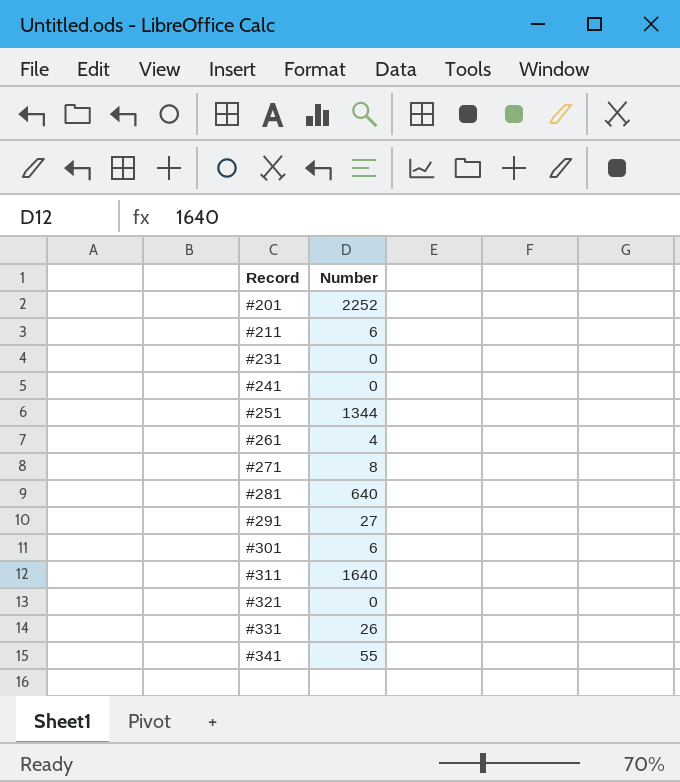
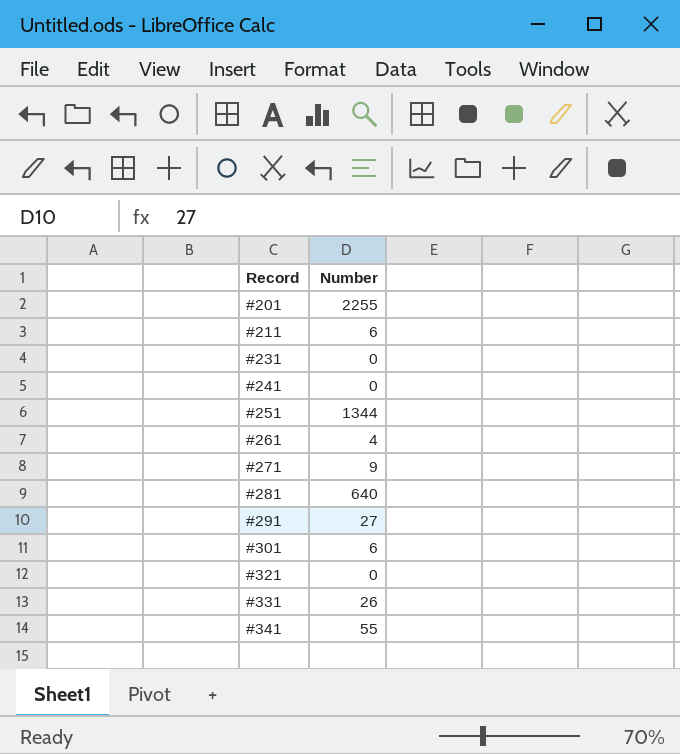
row #311: 1640 -> none
#201 | Number: 2252 -> 2255
#271 | Number: 8 -> 9

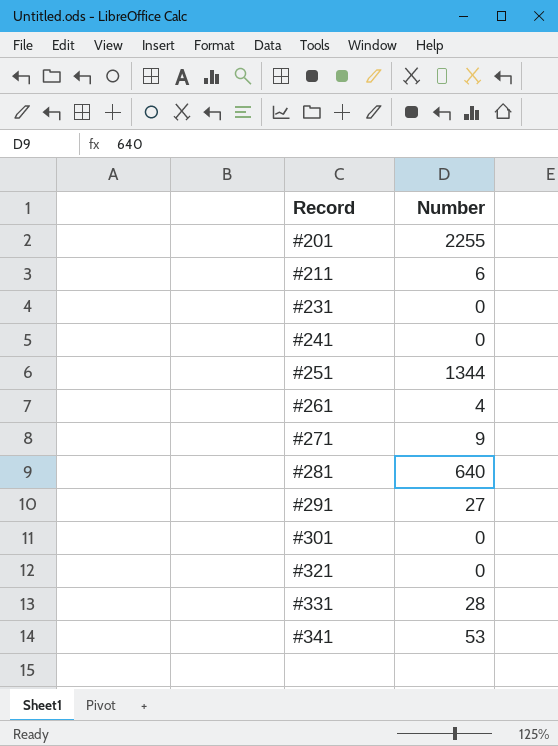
#301 | Number: 6 -> 0
#331 | Number: 26 -> 28
#341 | Number: 55 -> 53

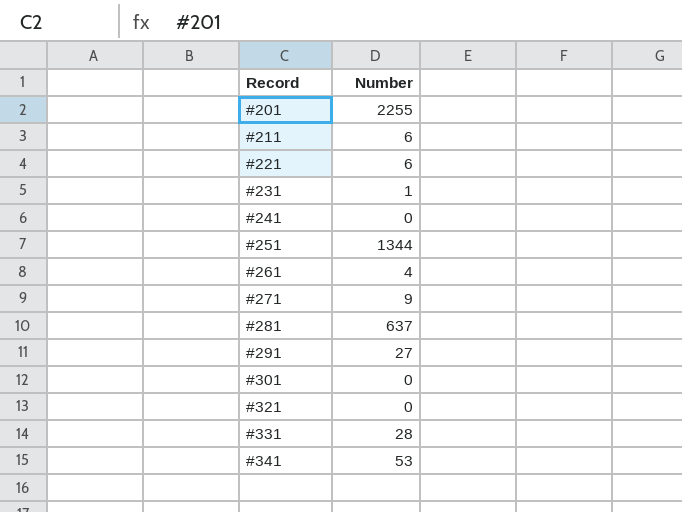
row #221: none -> 6
#231 | Number: 0 -> 1
#281 | Number: 640 -> 637

